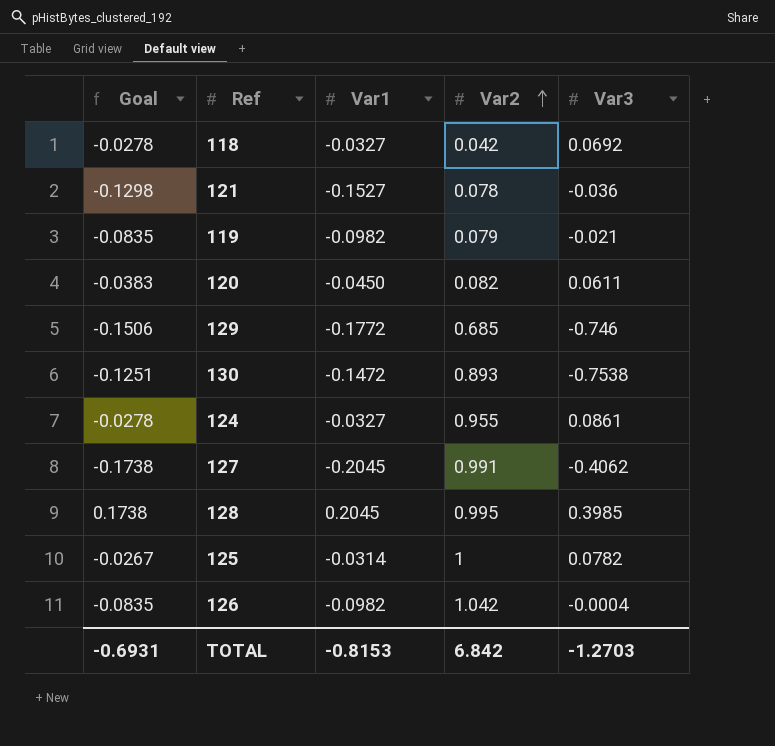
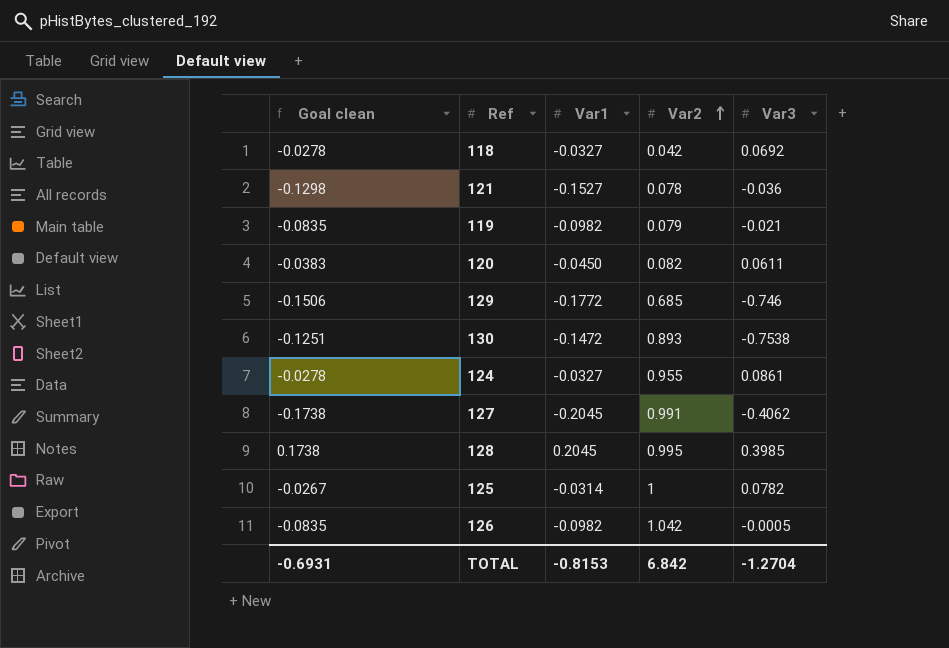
column name: Goal -> Goal clean
126 | Var3: -0.0004 -> -0.0005
TOTAL | Var3: -1.2703 -> -1.2704

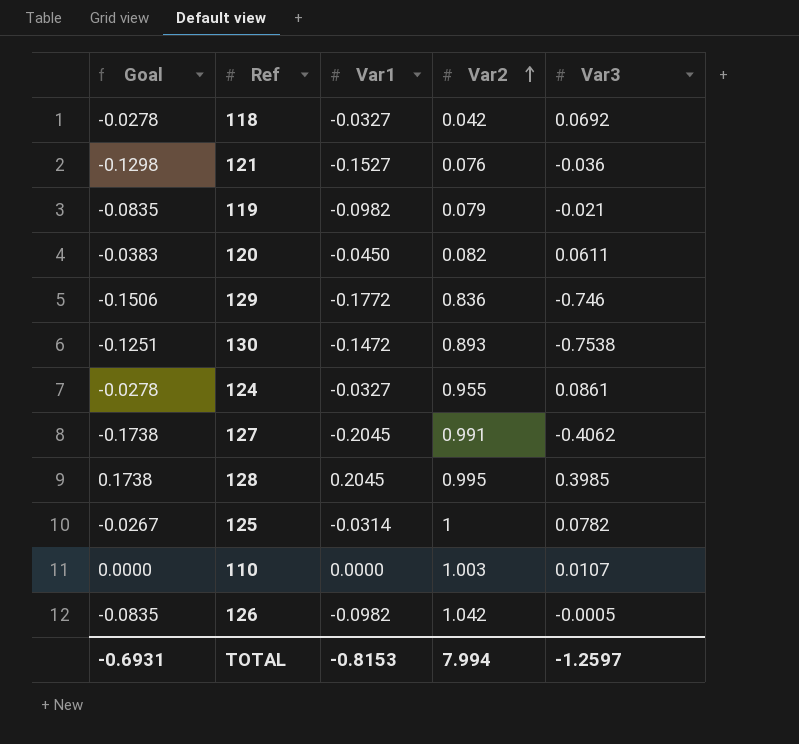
column name: Goal clean -> Goal
121 | Var2: 0.078 -> 0.076
129 | Var2: 0.685 -> 0.836
row 110: none -> 0.0000 | 0.0000 | 1.003 | 0.0107
TOTAL | Var2: 6.842 -> 7.994
TOTAL | Var3: -1.2704 -> -1.2597

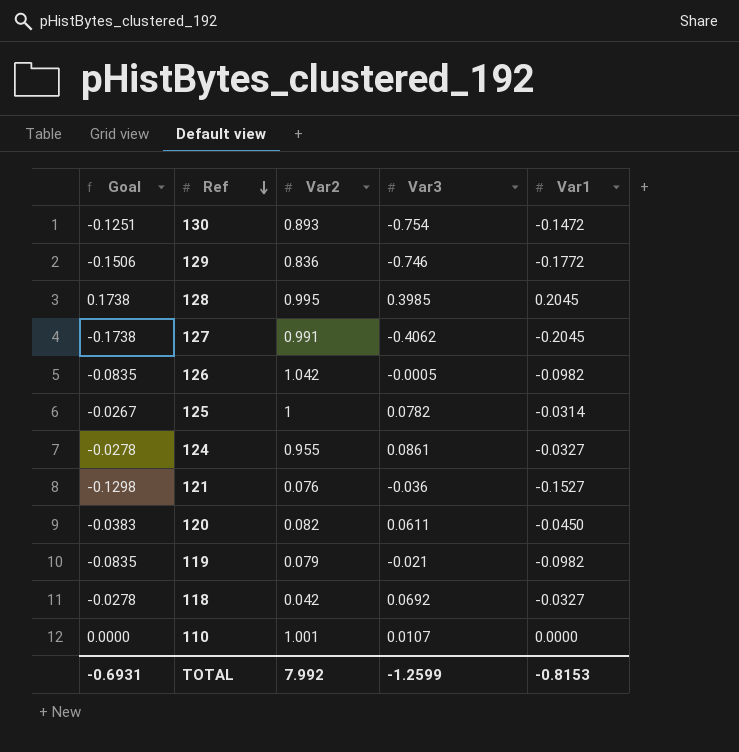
row order: Var2 ascending -> Ref descending
column Var1 | position: 3 -> 5
130 | Var3: -0.7538 -> -0.754
110 | Var2: 1.003 -> 1.001
TOTAL | Var2: 7.994 -> 7.992
TOTAL | Var3: -1.2597 -> -1.2599

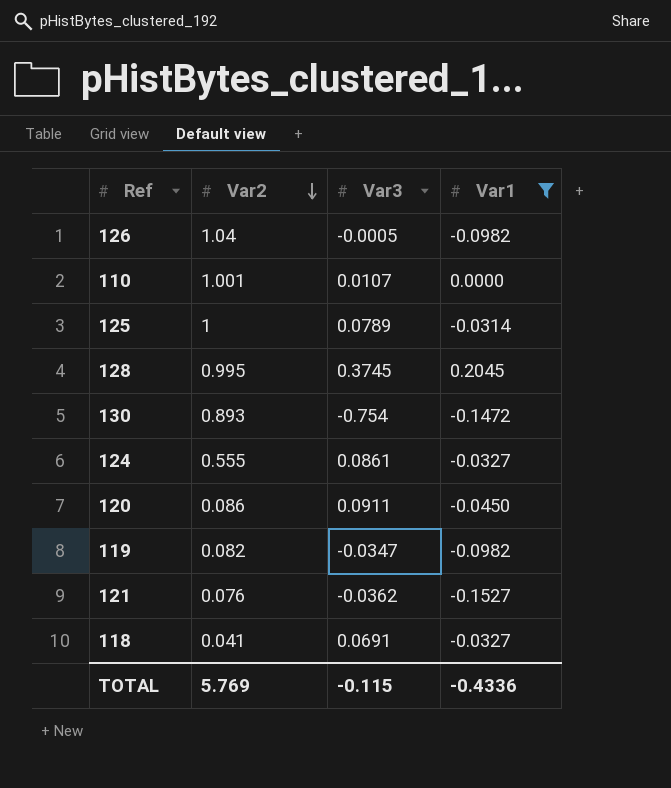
filter: none -> Var1 >= -0.1527
row order: Ref descending -> Var2 descending
column Goal | formula: [Var1] * 0.85 -> none
126 | Var2: 1.042 -> 1.04
125 | Var3: 0.0782 -> 0.0789
128 | Var3: 0.3985 -> 0.3745
124 | Var2: 0.955 -> 0.555
120 | Var2: 0.082 -> 0.086
120 | Var3: 0.0611 -> 0.0911
119 | Var2: 0.079 -> 0.082
119 | Var3: -0.021 -> -0.0347
121 | Var3: -0.036 -> -0.0362
118 | Var2: 0.042 -> 0.041
118 | Var3: 0.0692 -> 0.0691
TOTAL | Var2: 7.992 -> 5.769
TOTAL | Var3: -1.2599 -> -0.115
TOTAL | Var1: -0.8153 -> -0.4336

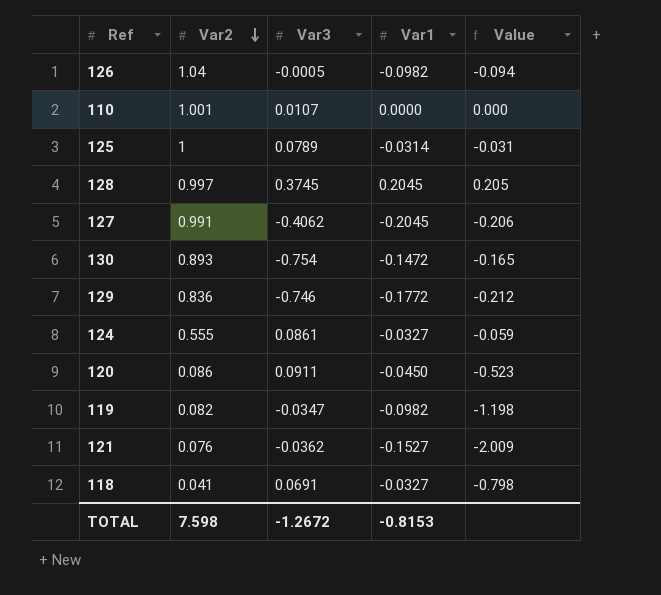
filter: Var1 >= -0.1527 -> none
column Value | formula: none -> [Var1] / [Var2]
128 | Var2: 0.995 -> 0.997
TOTAL | Var2: 5.769 -> 7.598
TOTAL | Var3: -0.115 -> -1.2672
TOTAL | Var1: -0.4336 -> -0.8153

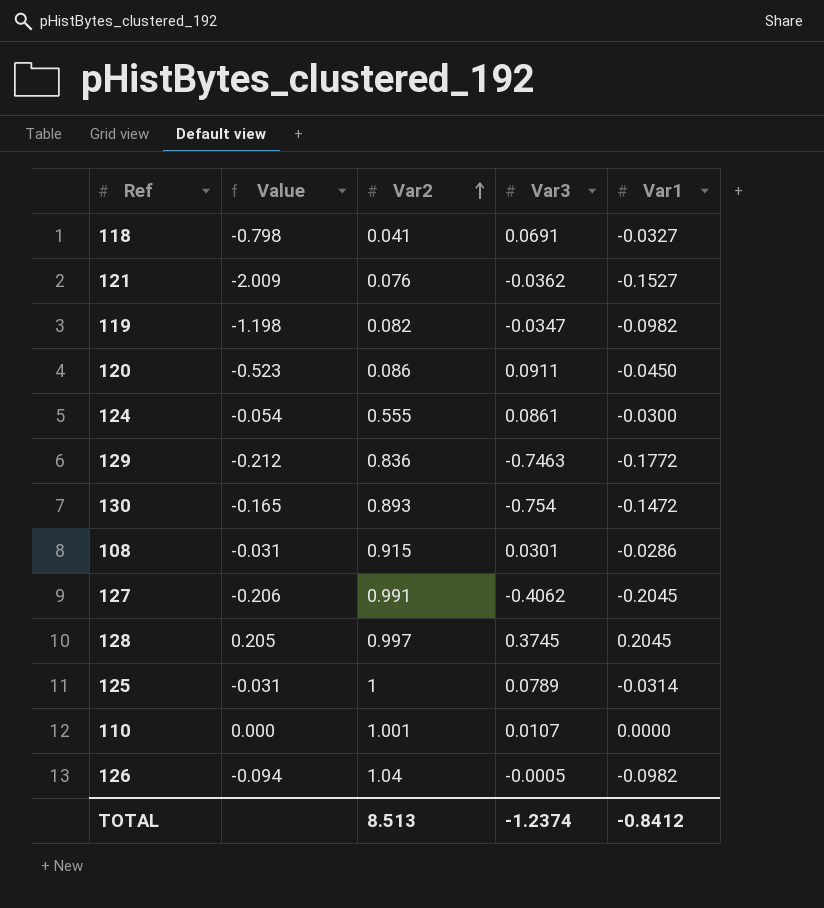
row order: Var2 descending -> Var2 ascending
column Value | position: 5 -> 2
124 | Value: -0.059 -> -0.054
124 | Var1: -0.0327 -> -0.0300
129 | Var3: -0.746 -> -0.7463
row 108: none -> -0.031 | 0.915 | 0.0301 | -0.0286
TOTAL | Var2: 7.598 -> 8.513
TOTAL | Var3: -1.2672 -> -1.2374
TOTAL | Var1: -0.8153 -> -0.8412

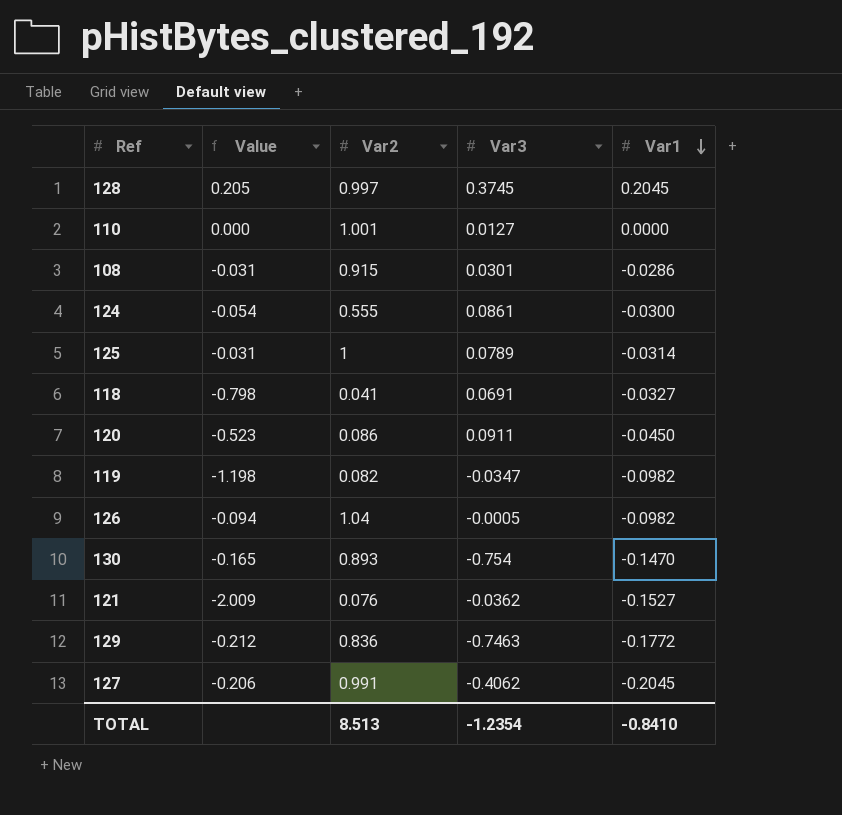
row order: Var2 ascending -> Var1 descending
110 | Var3: 0.0107 -> 0.0127
130 | Var1: -0.1472 -> -0.1470
TOTAL | Var3: -1.2374 -> -1.2354
TOTAL | Var1: -0.8412 -> -0.8410

